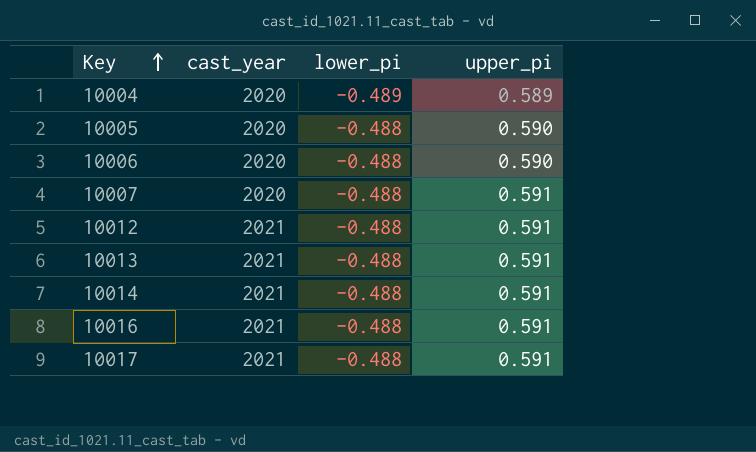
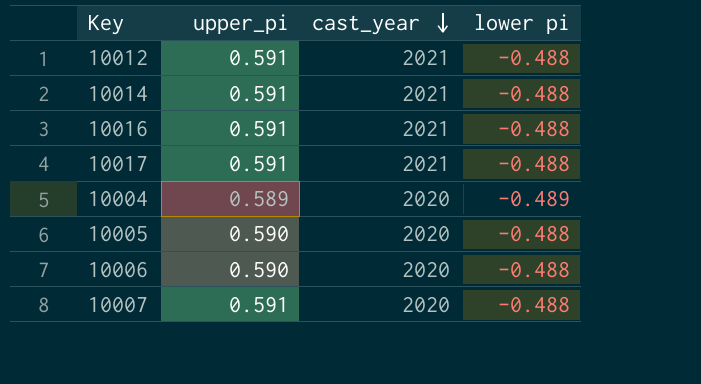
row order: Key ascending -> cast_year descending
column upper_pi | position: 4 -> 2
column name: lower_pi -> lower pi
row 10013: 2021 | -0.488 | 0.591 -> none

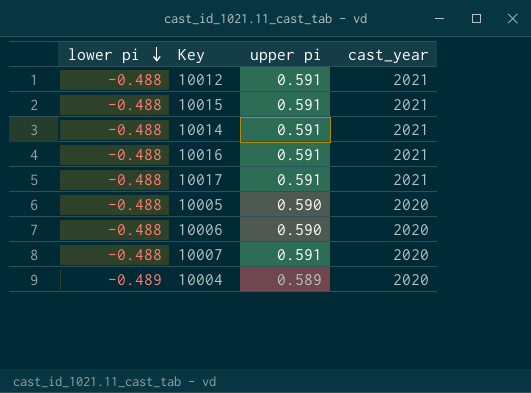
row order: cast_year descending -> lower pi descending
column lower pi | position: 4 -> 1
column name: upper_pi -> upper pi
row 10015: none -> -0.488 | 0.591 | 2021

